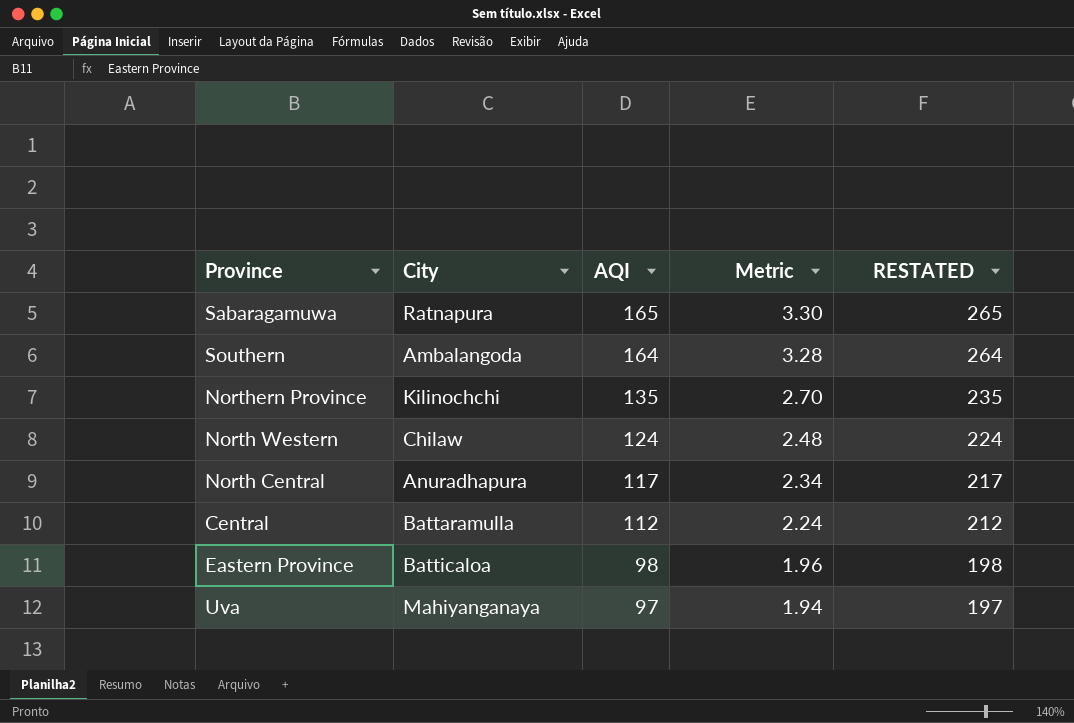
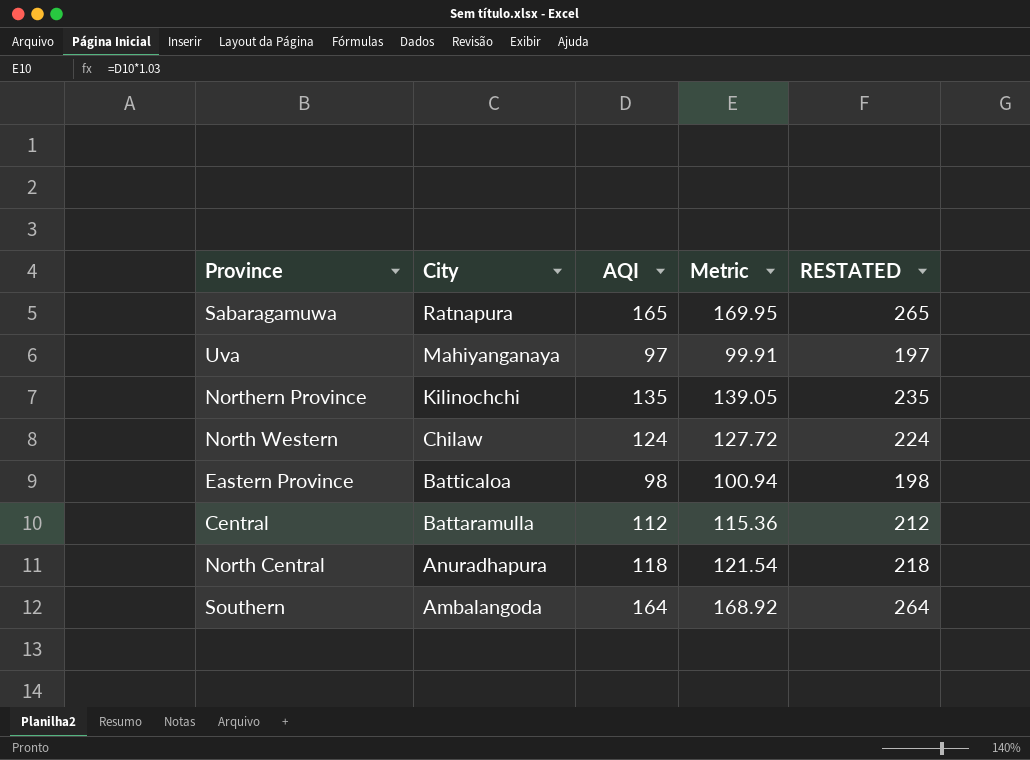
row order: AQI descending -> City descending
column Metric | formula: [AQI] * 0.02 -> [AQI] * 1.03
North Central | AQI: 117 -> 118
North Central | RESTATED: 217 -> 218

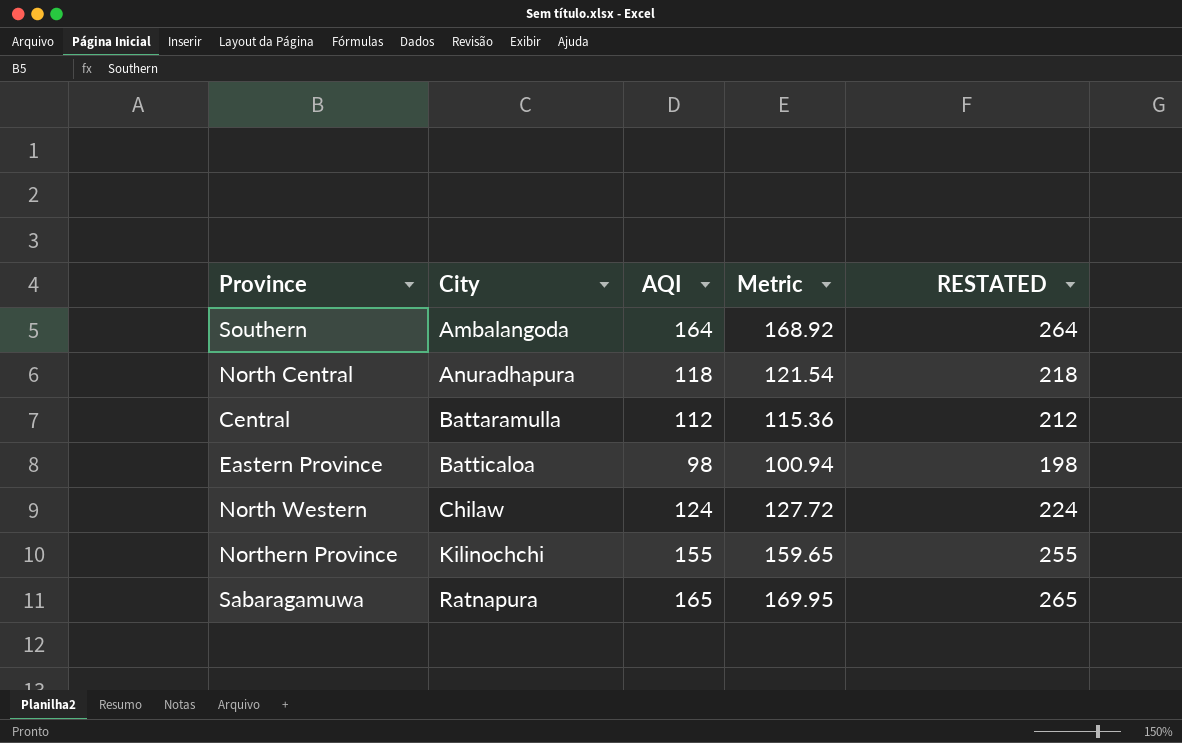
row order: City descending -> City ascending
row Uva: Mahiyanganaya | 97 | 99.91 | 197 -> none
Northern Province | AQI: 135 -> 155
Northern Province | Metric: 139.05 -> 159.65
Northern Province | RESTATED: 235 -> 255

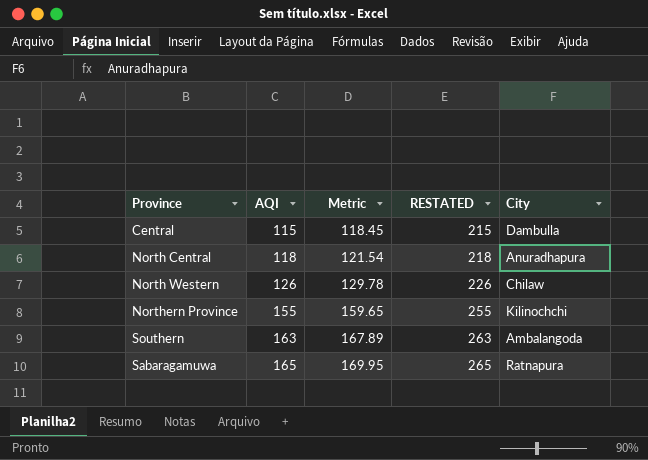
row order: City ascending -> AQI ascending
column City | position: 2 -> 5
row Eastern Province: Batticaloa | 98 | 100.94 | 198 -> none
Central | AQI: 112 -> 115
Central | Metric: 115.36 -> 118.45
Central | RESTATED: 212 -> 215
Central | City: Battaramulla -> Dambulla
North Western | AQI: 124 -> 126
North Western | Metric: 127.72 -> 129.78
North Western | RESTATED: 224 -> 226
Southern | AQI: 164 -> 163
Southern | Metric: 168.92 -> 167.89
Southern | RESTATED: 264 -> 263

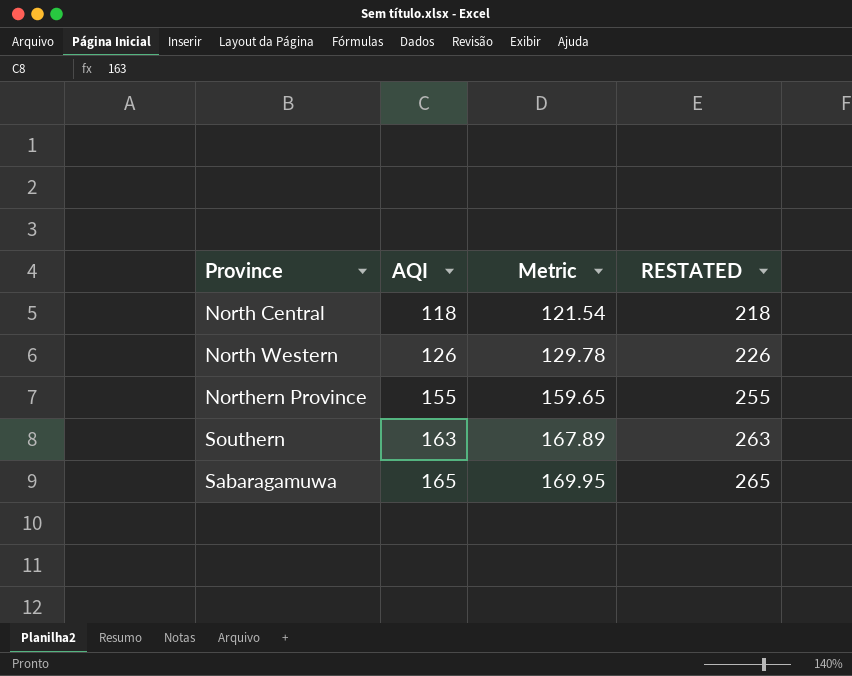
column City | position: 5 -> none
row Central: 115 | 118.45 | 215 | Dambulla -> none

